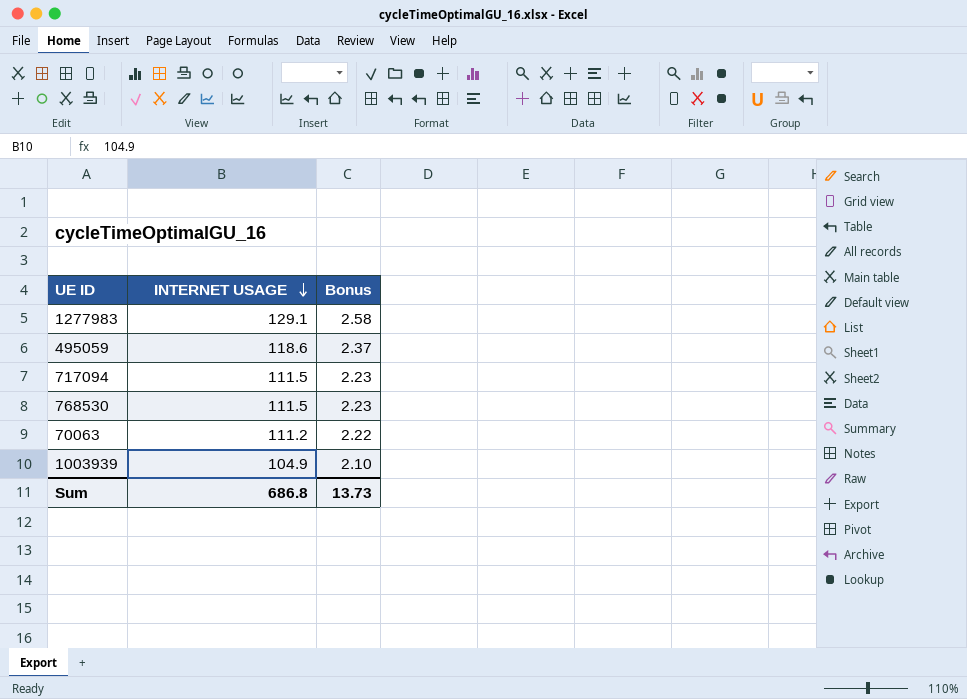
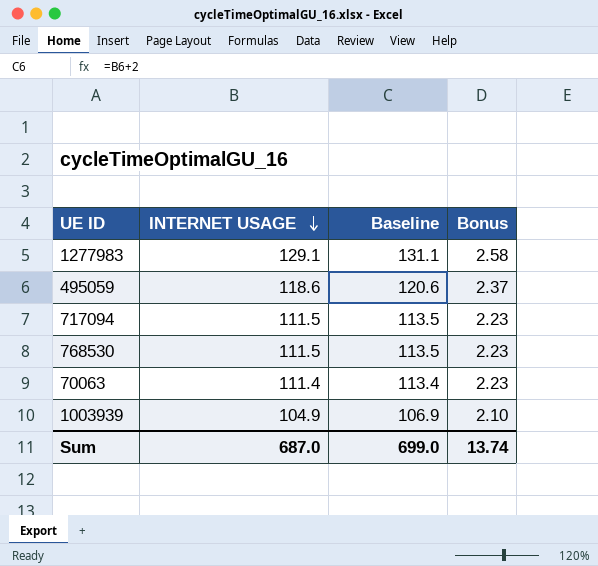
column Baseline | formula: none -> [INTERNET USAGE] + 2
70063 | INTERNET USAGE: 111.2 -> 111.4
70063 | Bonus: 2.22 -> 2.23
Sum | INTERNET USAGE: 686.8 -> 687.0
Sum | Bonus: 13.73 -> 13.74

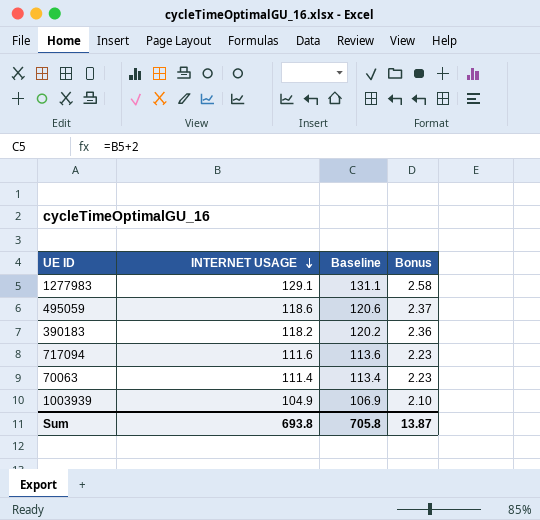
row 768530: 111.5 | 113.5 | 2.23 -> none
row 390183: none -> 118.2 | 120.2 | 2.36
717094 | INTERNET USAGE: 111.5 -> 111.6
717094 | Baseline: 113.5 -> 113.6
Sum | INTERNET USAGE: 687.0 -> 693.8
Sum | Baseline: 699.0 -> 705.8
Sum | Bonus: 13.74 -> 13.87

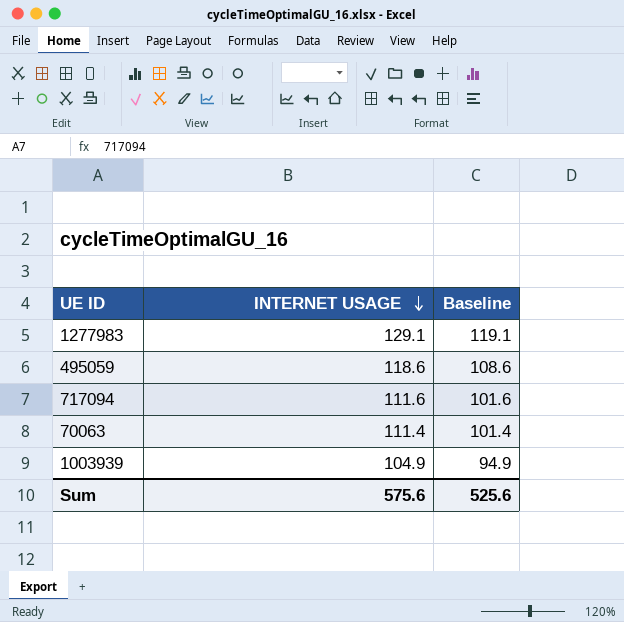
column Bonus | formula: [INTERNET USAGE] * 0.02 -> none
column Baseline | formula: [INTERNET USAGE] + 2 -> [INTERNET USAGE] - 10
row 390183: 118.2 | 120.2 | 2.36 -> none
Sum | INTERNET USAGE: 693.8 -> 575.6
Sum | Baseline: 705.8 -> 525.6

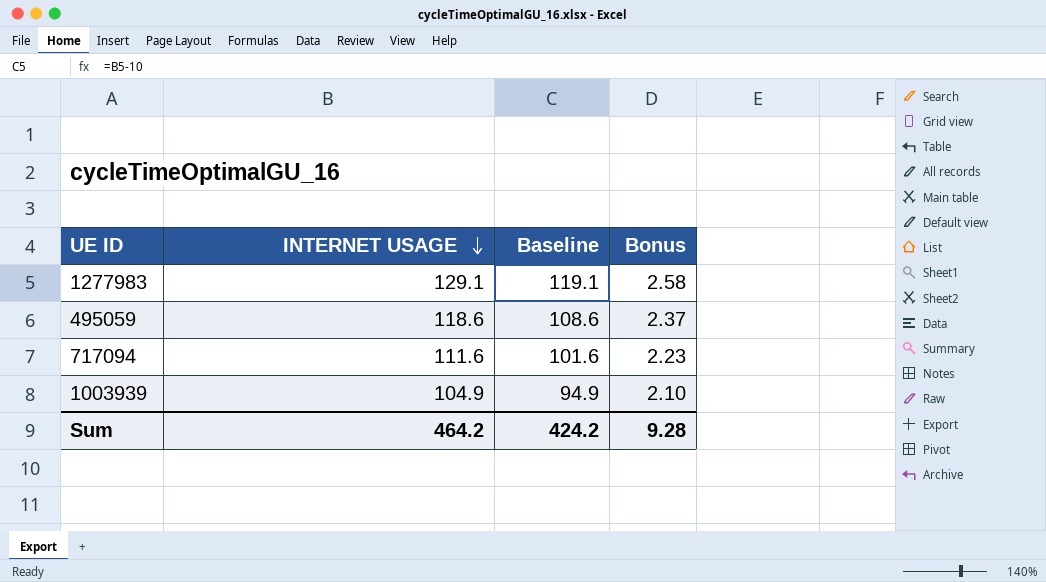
column Bonus | formula: none -> [INTERNET USAGE] * 0.02
row 70063: 111.4 | 101.4 -> none
Sum | INTERNET USAGE: 575.6 -> 464.2
Sum | Baseline: 525.6 -> 424.2

